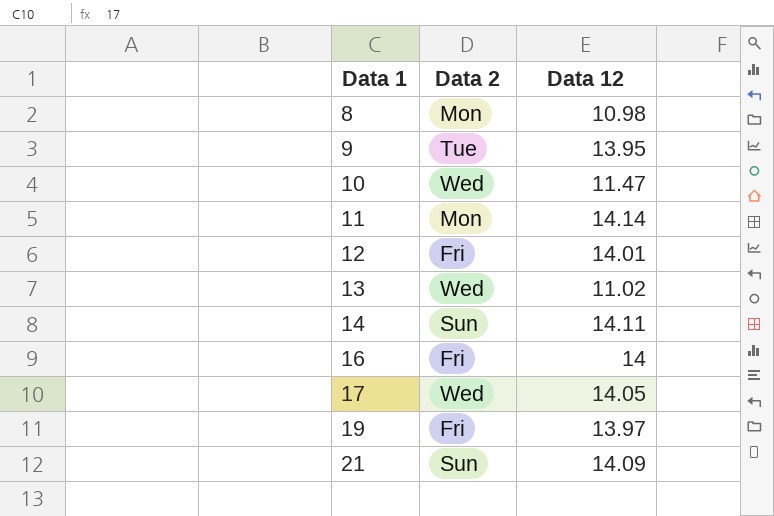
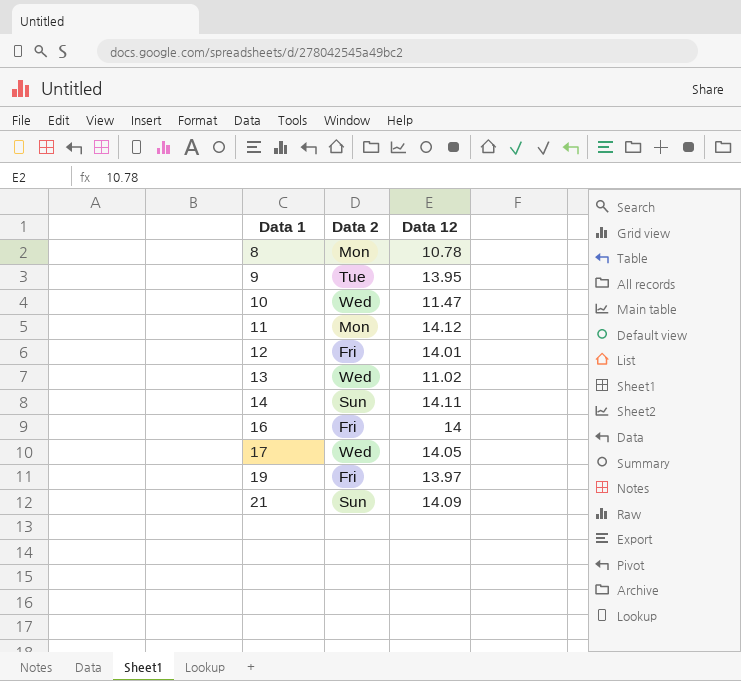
8 | Data 12: 10.98 -> 10.78
11 | Data 12: 14.14 -> 14.12

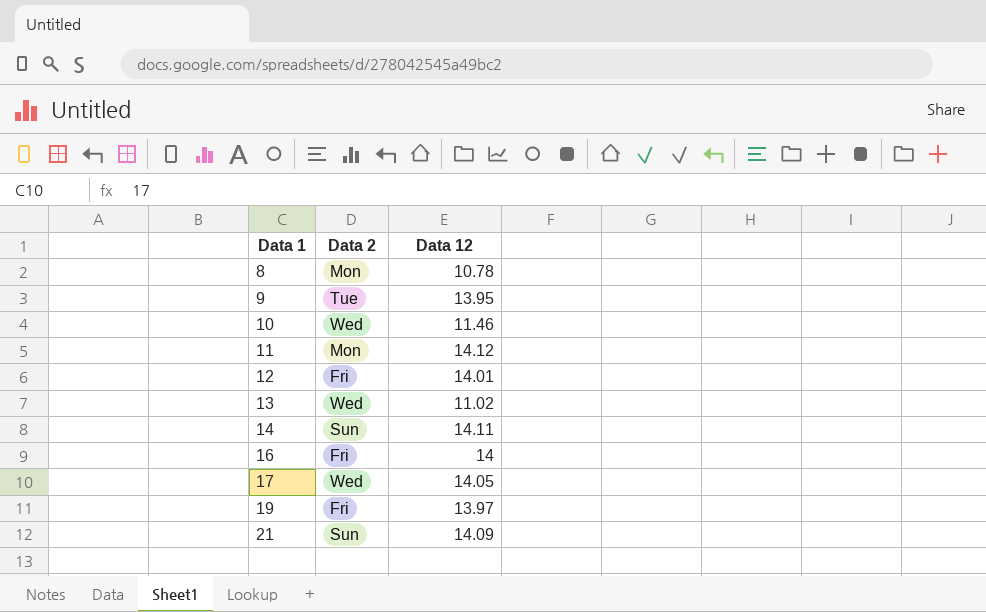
10 | Data 12: 11.47 -> 11.46

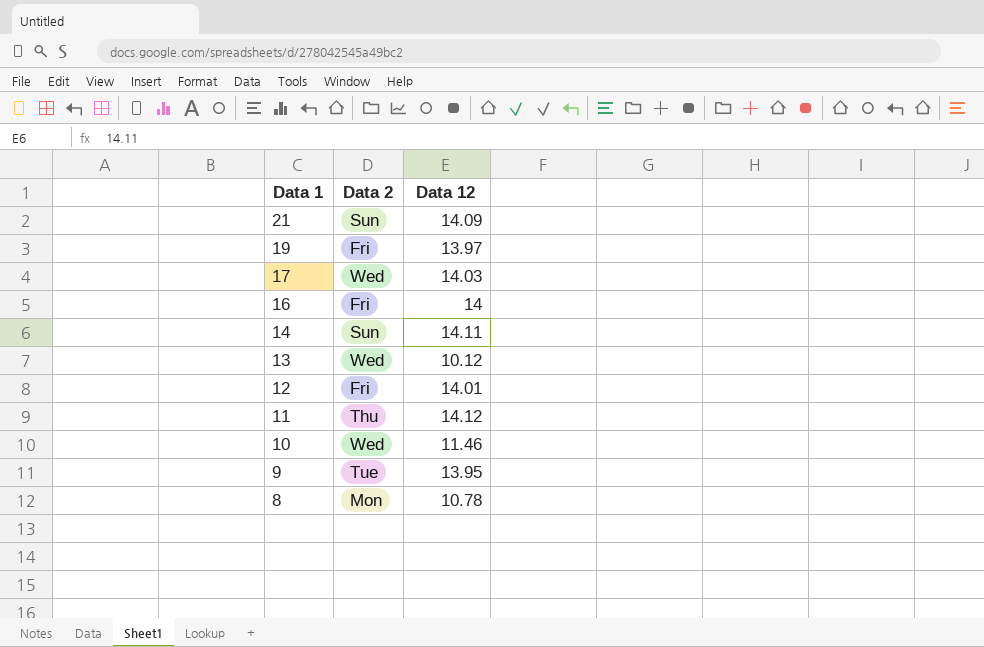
row order: Data 1 ascending -> Data 1 descending
17 | Data 12: 14.05 -> 14.03
13 | Data 12: 11.02 -> 10.12
11 | Data 2: Mon -> Thu

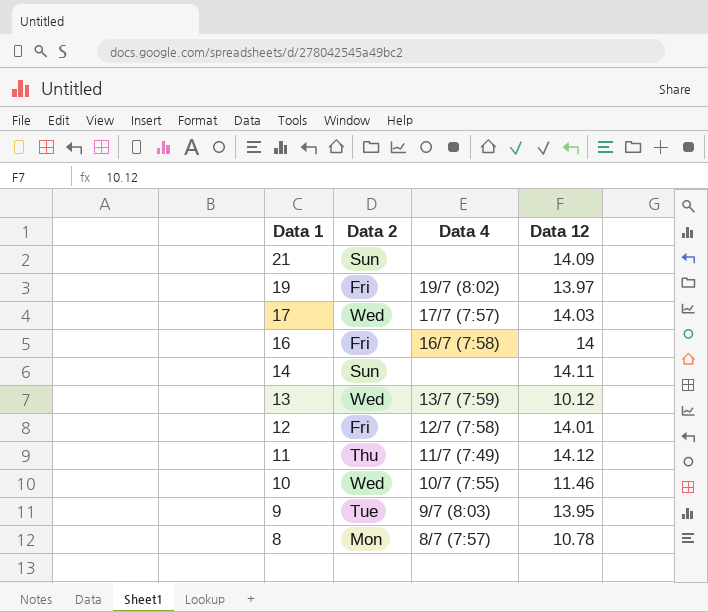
column Data 4 | position: none -> 3

